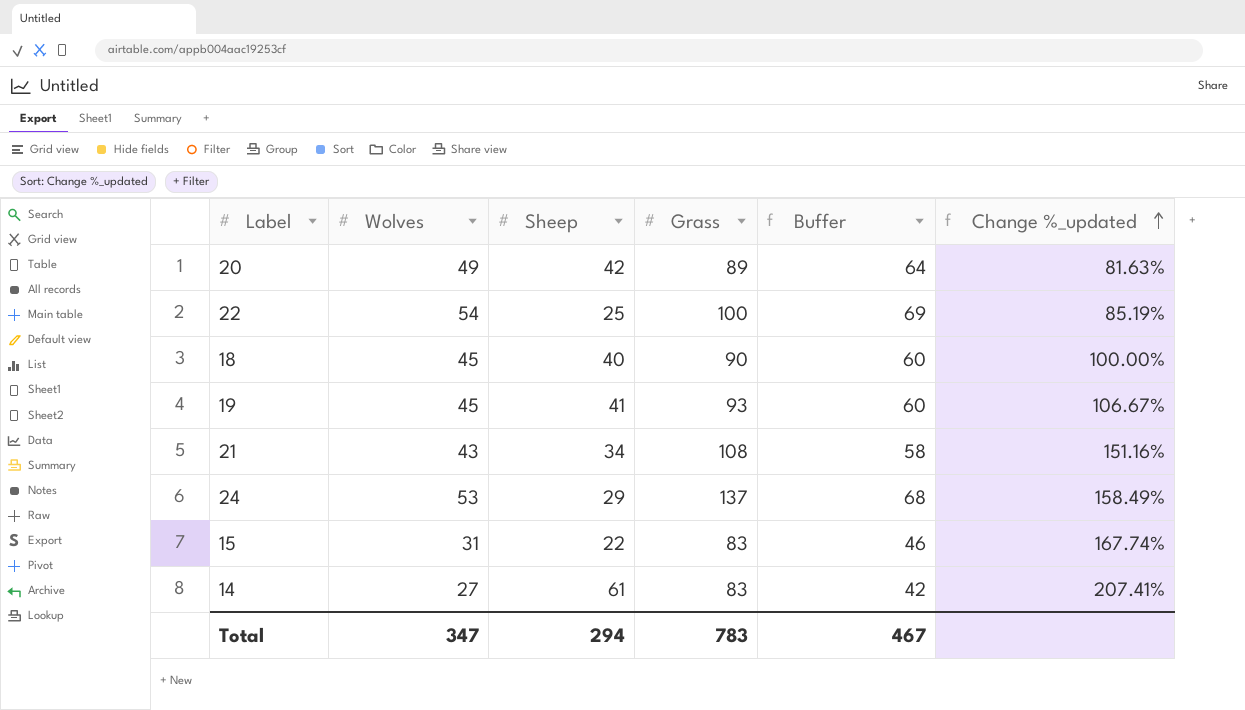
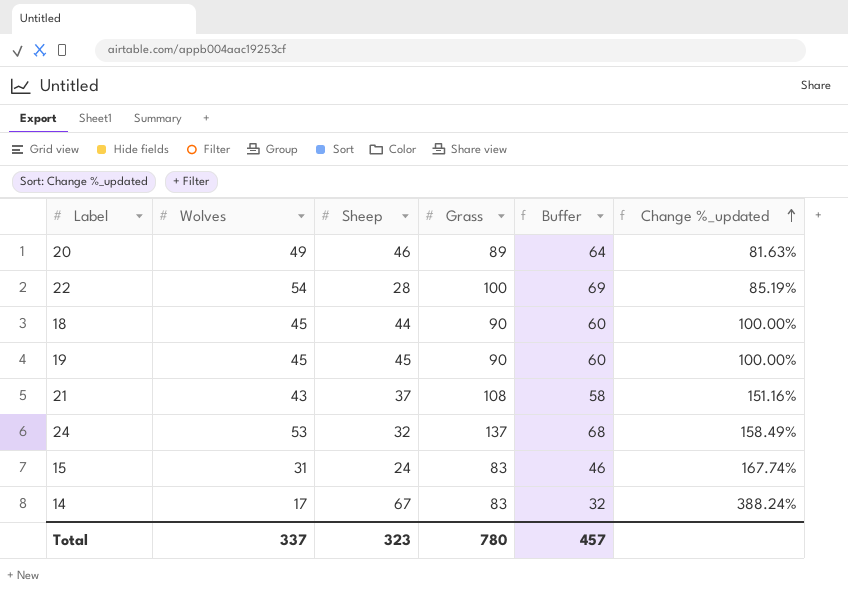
20 | Sheep: 42 -> 46
22 | Sheep: 25 -> 28
18 | Sheep: 40 -> 44
19 | Sheep: 41 -> 45
19 | Grass: 93 -> 90
19 | Change %_updated: 106.67% -> 100.00%
21 | Sheep: 34 -> 37
24 | Sheep: 29 -> 32
15 | Sheep: 22 -> 24
14 | Wolves: 27 -> 17
14 | Sheep: 61 -> 67
14 | Buffer: 42 -> 32
14 | Change %_updated: 207.41% -> 388.24%
Total | Wolves: 347 -> 337
Total | Sheep: 294 -> 323
Total | Grass: 783 -> 780
Total | Buffer: 467 -> 457

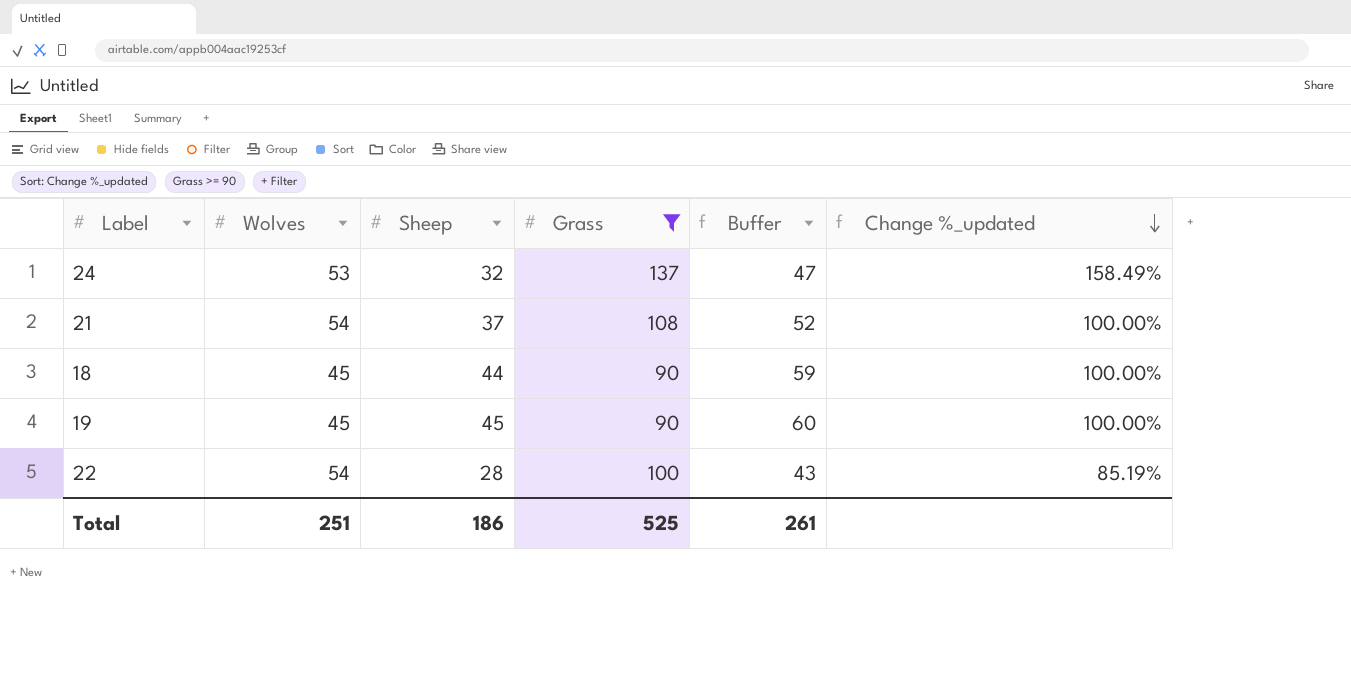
filter: none -> Grass >= 90
row order: Change %_updated ascending -> Change %_updated descending
column Buffer | formula: [Wolves] + 15 -> [Sheep] + 15
21 | Wolves: 43 -> 54
21 | Change %_updated: 151.16% -> 100.00%
Total | Wolves: 337 -> 251
Total | Sheep: 323 -> 186
Total | Grass: 780 -> 525
Total | Buffer: 457 -> 261

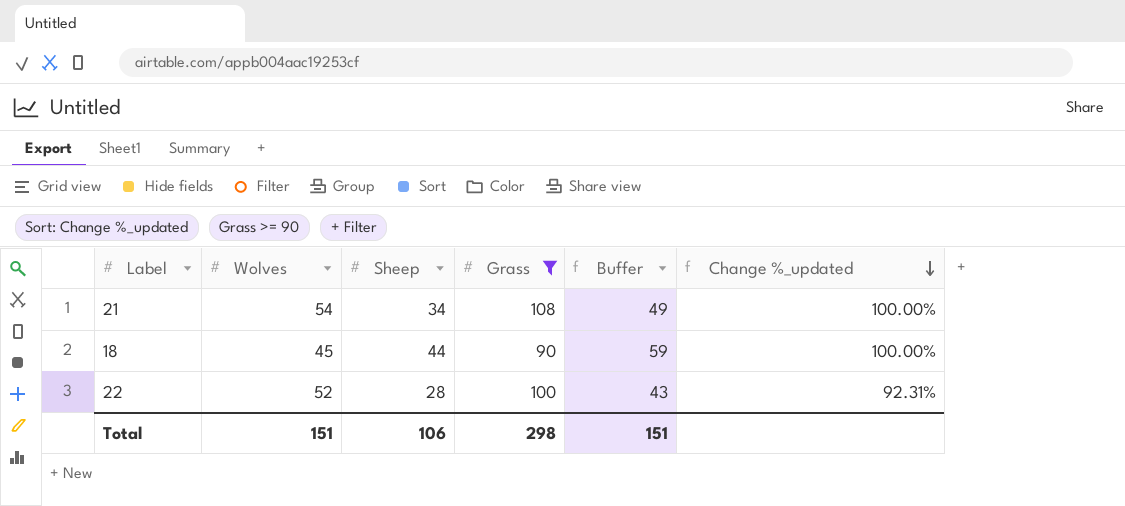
row 24: 53 | 32 | 137 | 47 | 158.49% -> none
row 19: 45 | 45 | 90 | 60 | 100.00% -> none
21 | Sheep: 37 -> 34
21 | Buffer: 52 -> 49
22 | Wolves: 54 -> 52
22 | Change %_updated: 85.19% -> 92.31%
Total | Wolves: 251 -> 151
Total | Sheep: 186 -> 106
Total | Grass: 525 -> 298
Total | Buffer: 261 -> 151

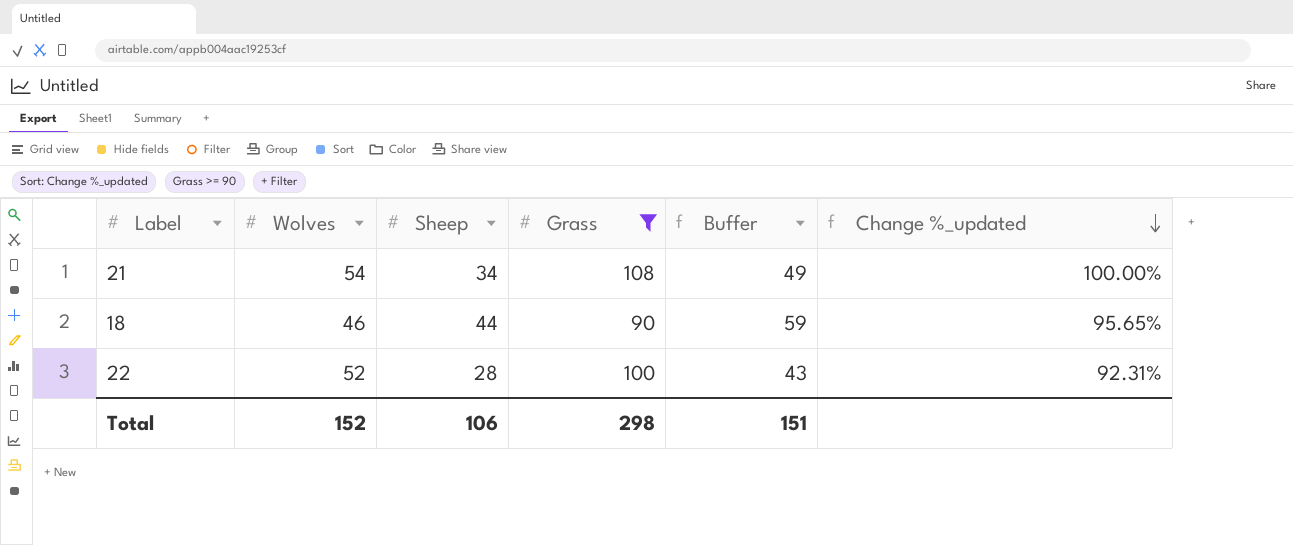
18 | Wolves: 45 -> 46
18 | Change %_updated: 100.00% -> 95.65%
Total | Wolves: 151 -> 152

